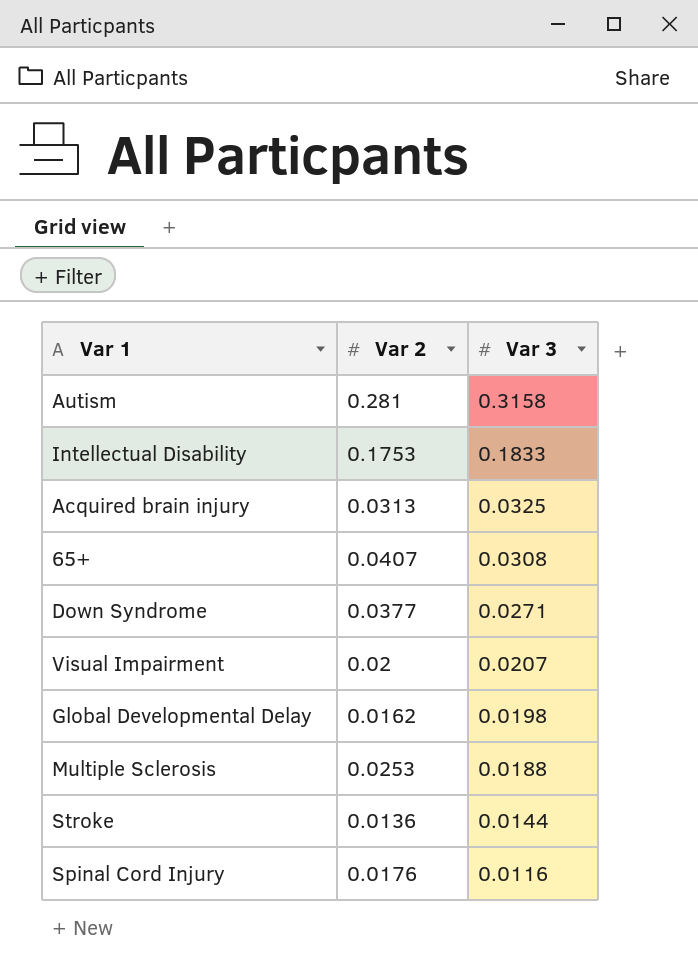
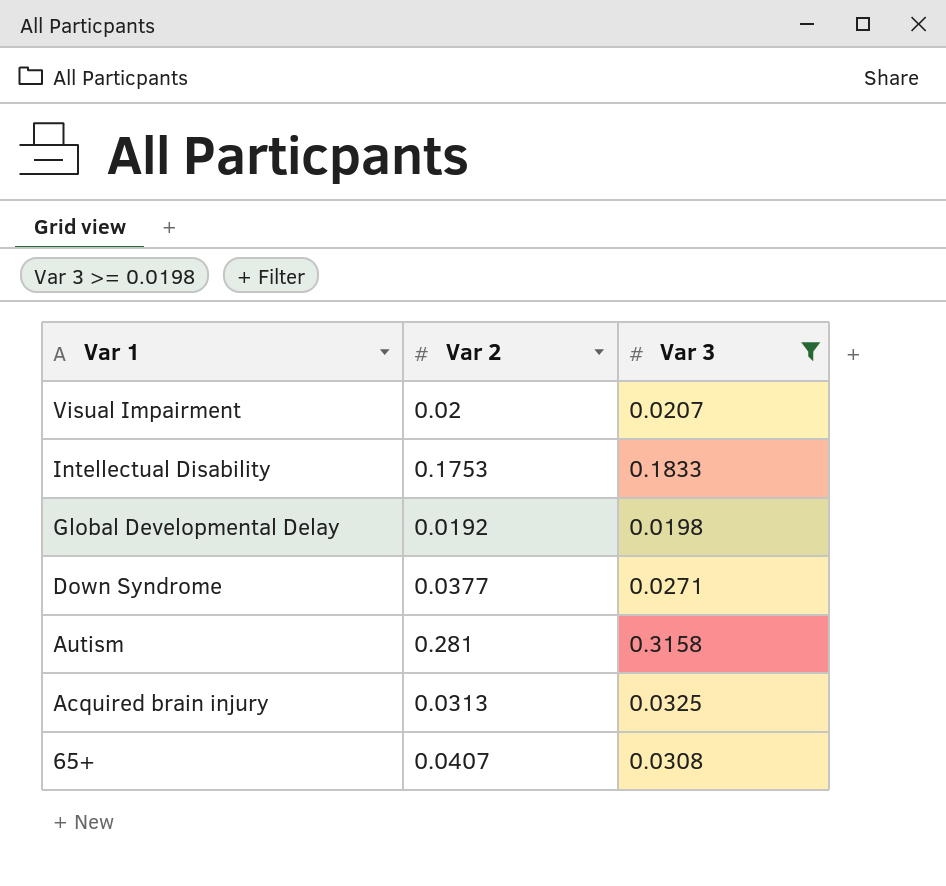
filter: none -> Var 3 >= 0.0198
row order: Var 3 descending -> Var 1 descending
Global Developmental Delay | Var 2: 0.0162 -> 0.0192

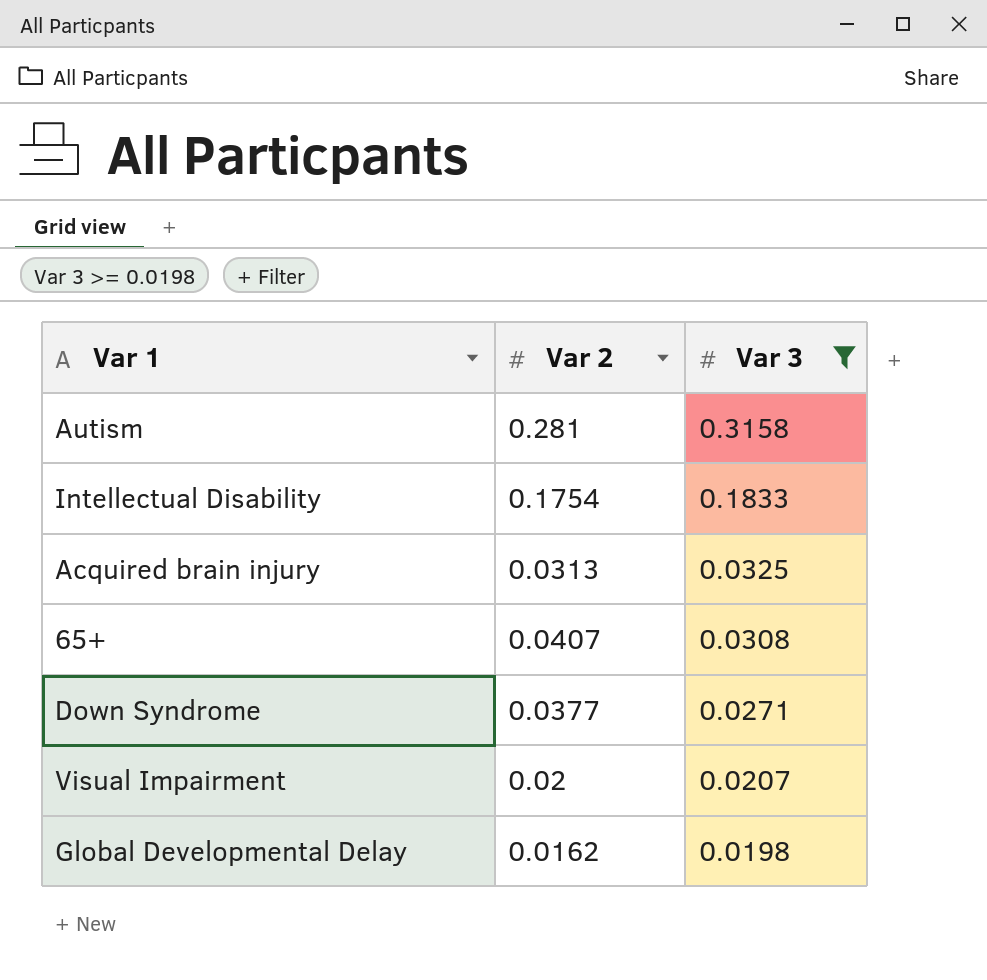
row order: Var 1 descending -> Var 3 descending
Intellectual Disability | Var 2: 0.1753 -> 0.1754
Global Developmental Delay | Var 2: 0.0192 -> 0.0162

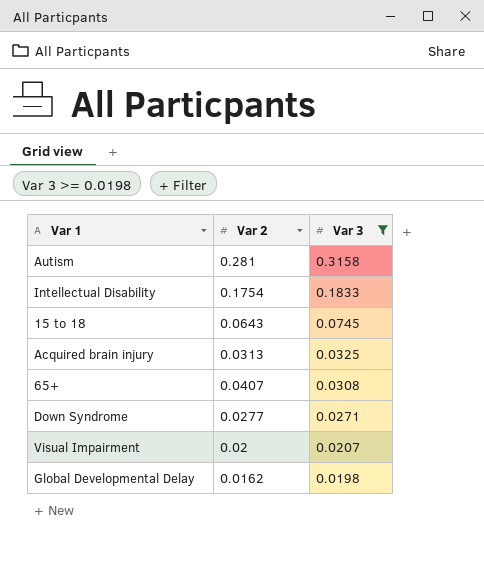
row 15 to 18: none -> 0.0643 | 0.0745
Down Syndrome | Var 2: 0.0377 -> 0.0277

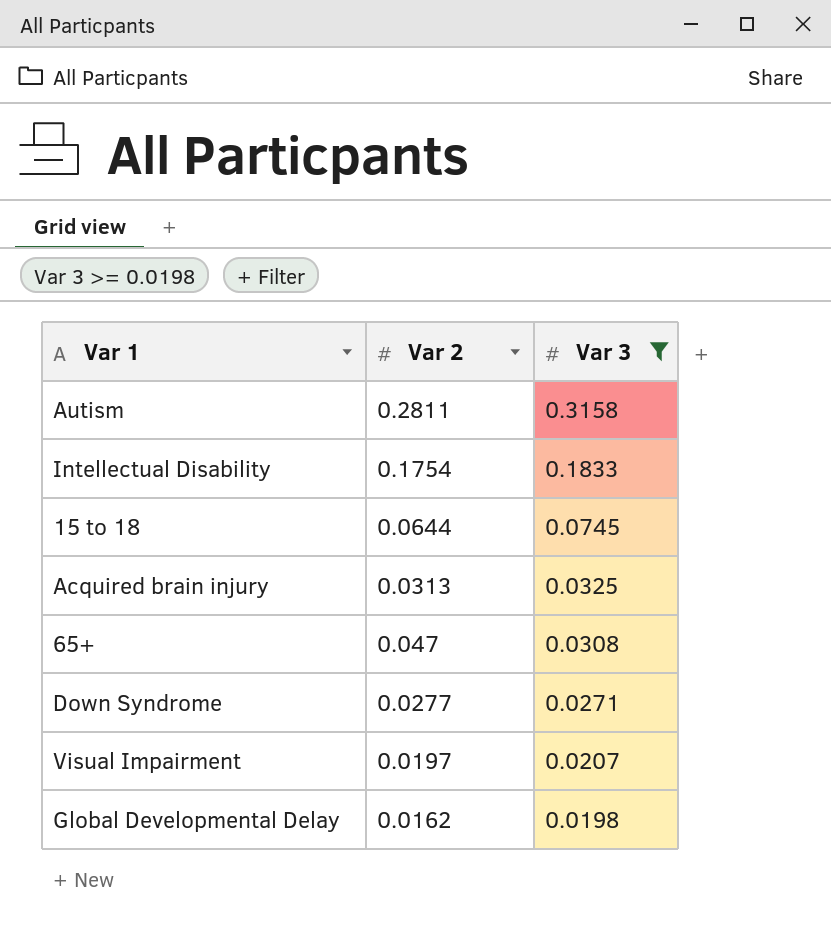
Autism | Var 2: 0.281 -> 0.2811
15 to 18 | Var 2: 0.0643 -> 0.0644
65+ | Var 2: 0.0407 -> 0.047
Visual Impairment | Var 2: 0.02 -> 0.0197

